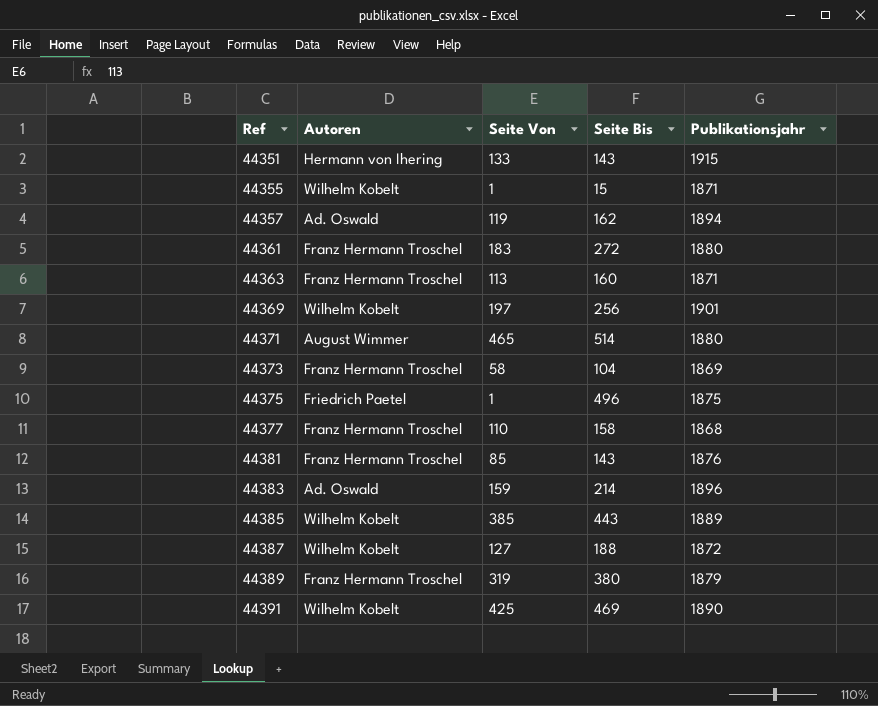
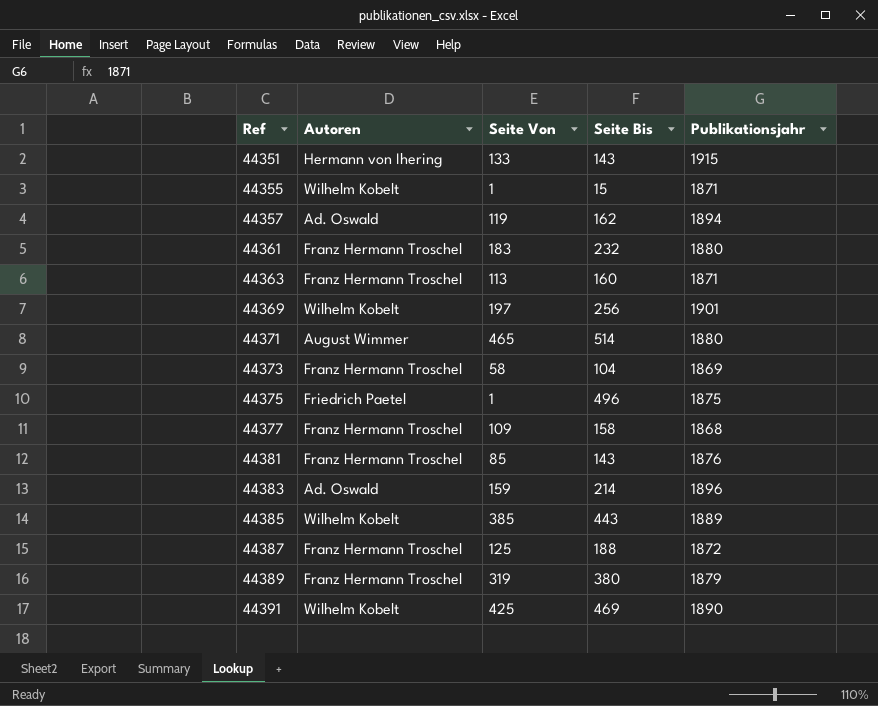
44361 | Seite Bis: 272 -> 232
44377 | Seite Von: 110 -> 109
44387 | Autoren: Wilhelm Kobelt -> Franz Hermann Troschel
44387 | Seite Von: 127 -> 125

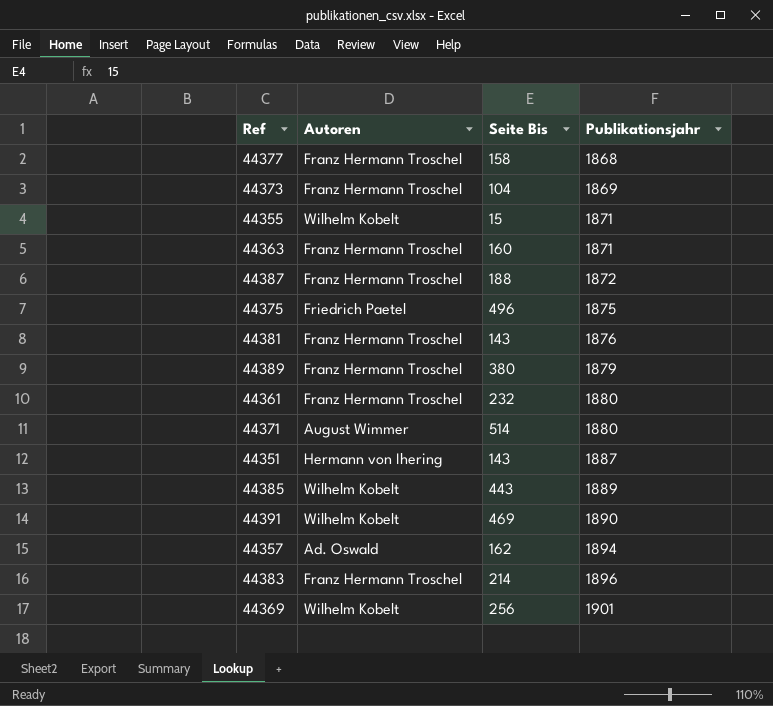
row order: Ref ascending -> Publikationsjahr ascending
column Seite Von | position: 3 -> none
44351 | Publikationsjahr: 1915 -> 1887
44383 | Autoren: Ad. Oswald -> Franz Hermann Troschel

